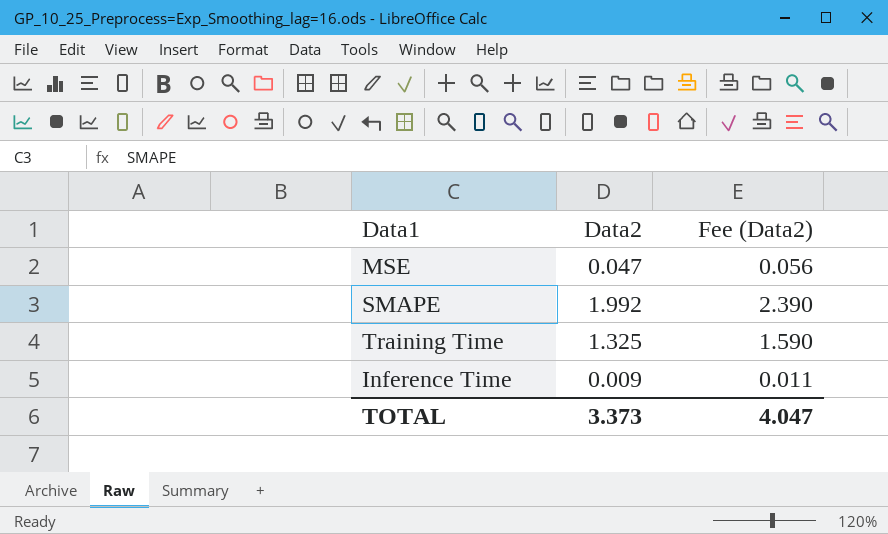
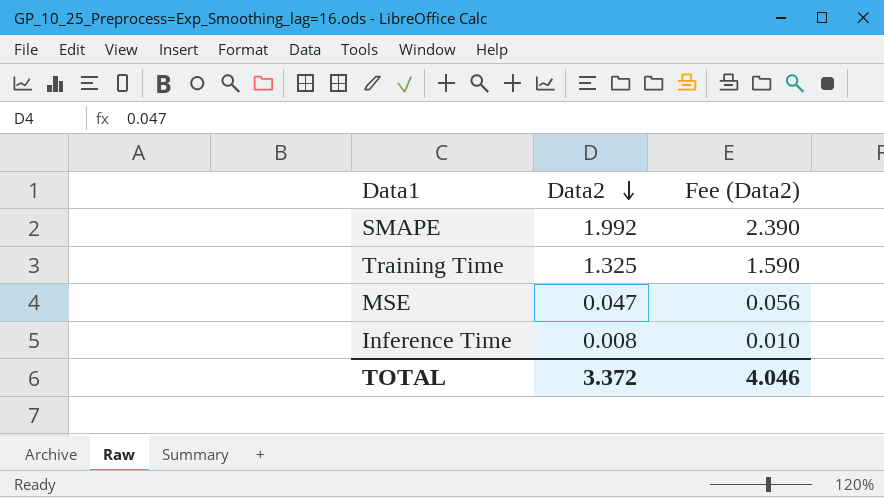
row order: none -> Data2 descending
Inference Time | Data2: 0.009 -> 0.008
Inference Time | Fee (Data2): 0.011 -> 0.010
TOTAL | Data2: 3.373 -> 3.372
TOTAL | Fee (Data2): 4.047 -> 4.046

